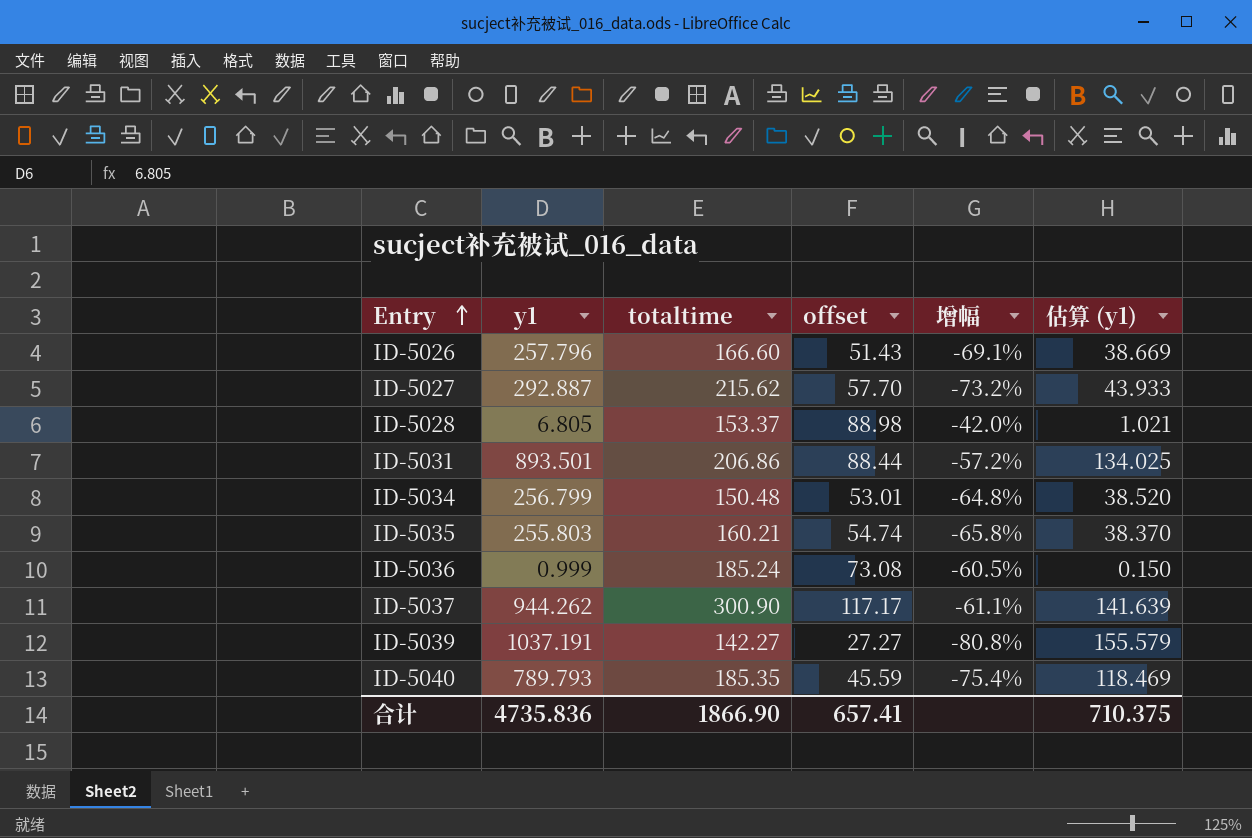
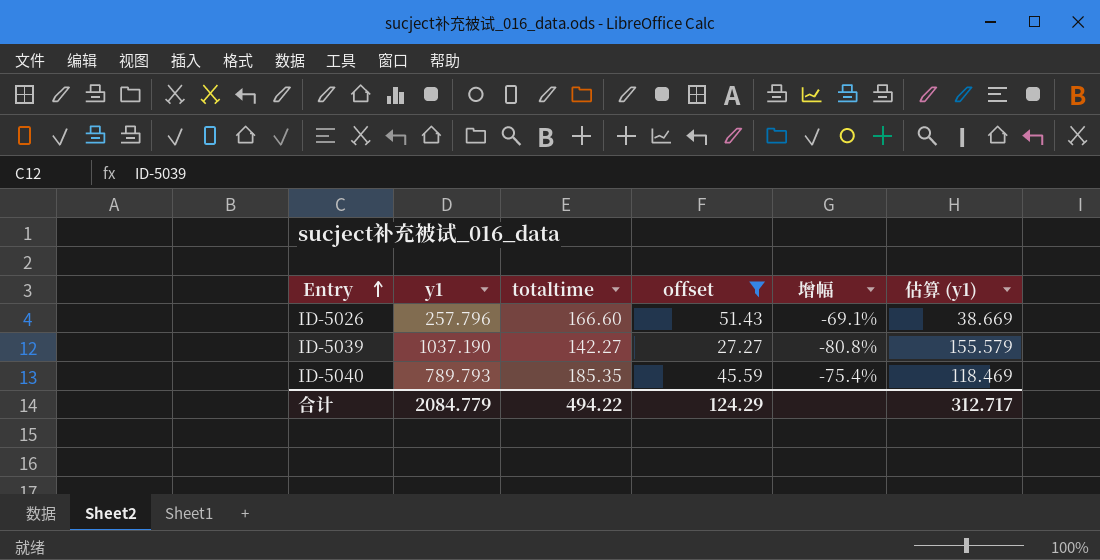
filter: none -> offset <= 51.43
ID-5039 | y1: 1037.191 -> 1037.190
合计 | y1: 4735.836 -> 2084.779
合计 | totaltime: 1866.90 -> 494.22
合计 | offset: 657.41 -> 124.29
合计 | 估算 (y1): 710.375 -> 312.717

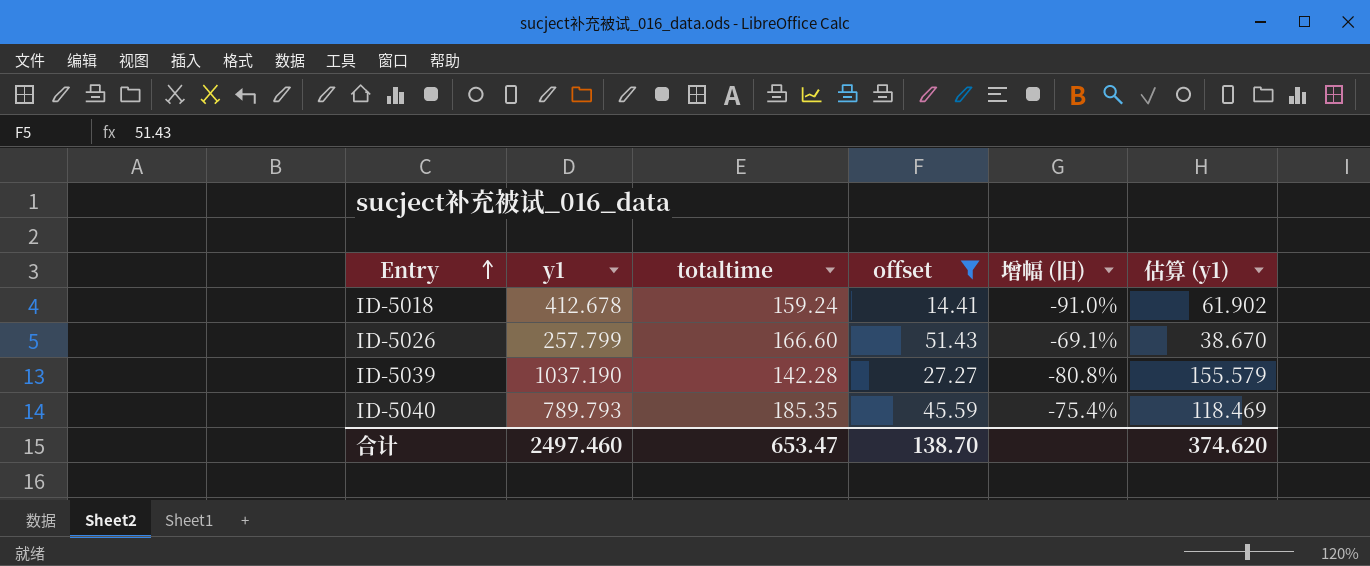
column name: 增幅 -> 增幅 (旧)
row ID-5018: none -> 412.678 | 159.24 | 14.41 | -91.0% | 61.902
ID-5026 | y1: 257.796 -> 257.799
ID-5026 | 估算 (y1): 38.669 -> 38.670
ID-5039 | totaltime: 142.27 -> 142.28
合计 | y1: 2084.779 -> 2497.460
合计 | totaltime: 494.22 -> 653.47
合计 | offset: 124.29 -> 138.70
合计 | 估算 (y1): 312.717 -> 374.620

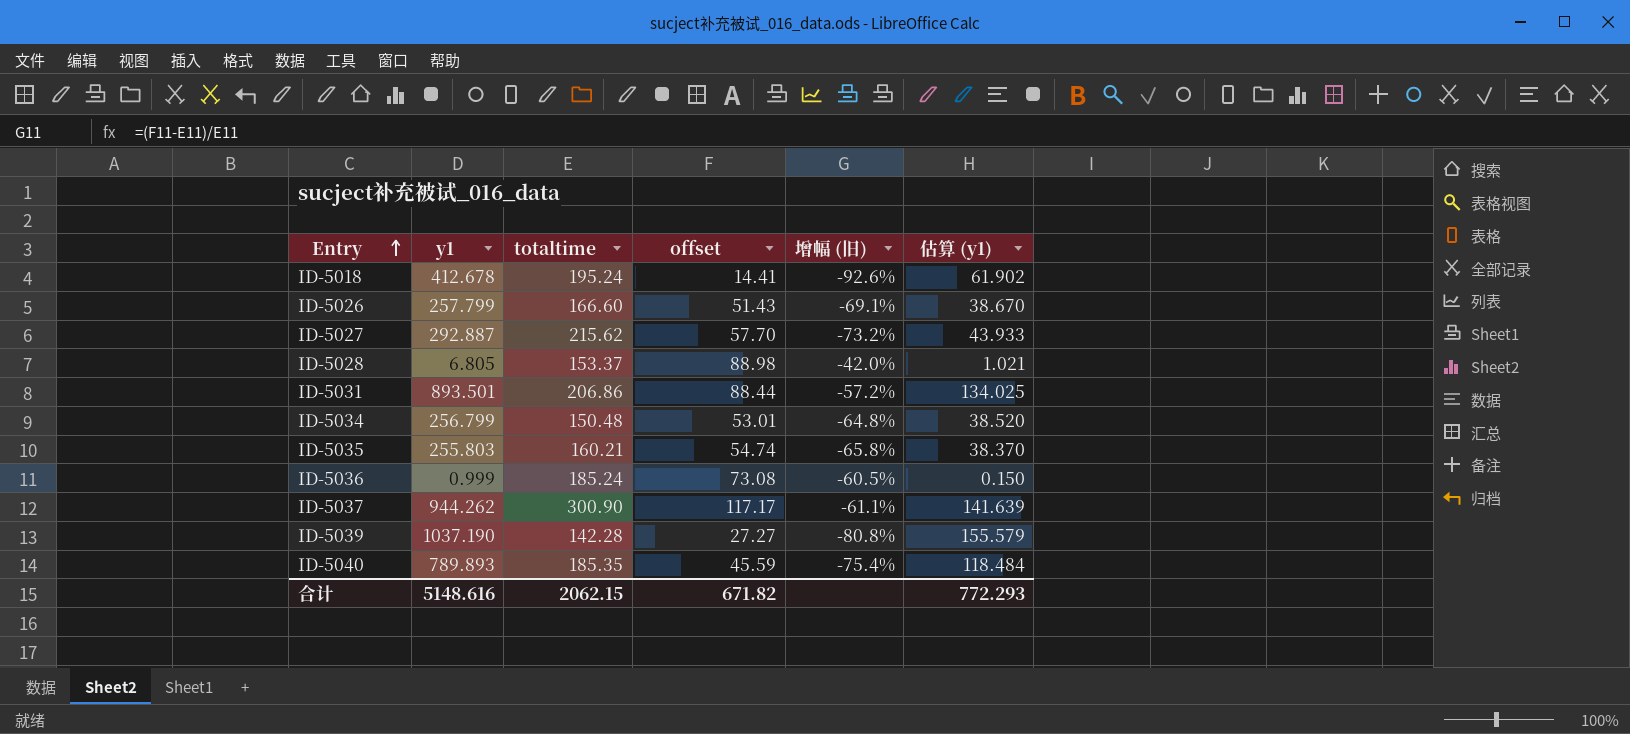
filter: offset <= 51.43 -> none
ID-5018 | totaltime: 159.24 -> 195.24
ID-5018 | 增幅 (旧): -91.0% -> -92.6%
ID-5040 | y1: 789.793 -> 789.893
ID-5040 | 估算 (y1): 118.469 -> 118.484
合计 | y1: 2497.460 -> 5148.616
合计 | totaltime: 653.47 -> 2062.15
合计 | offset: 138.70 -> 671.82
合计 | 估算 (y1): 374.620 -> 772.293

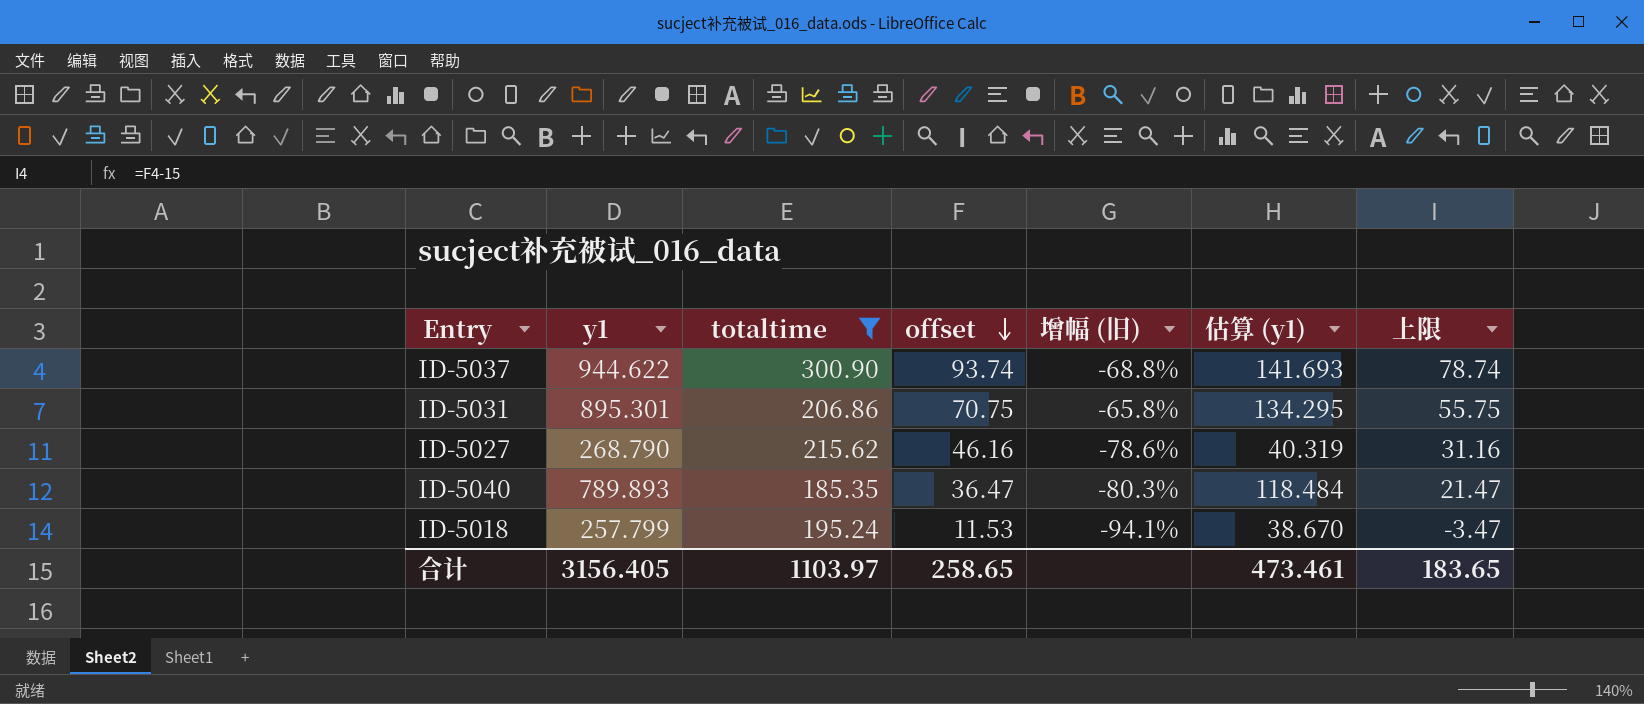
filter: none -> totaltime >= 185.35
row order: Entry ascending -> offset descending
column 上限 | formula: none -> [offset] - 15
ID-5037 | y1: 944.262 -> 944.622
ID-5037 | offset: 117.17 -> 93.74
ID-5037 | 增幅 (旧): -61.1% -> -68.8%
ID-5037 | 估算 (y1): 141.639 -> 141.693
ID-5031 | y1: 893.501 -> 895.301
ID-5031 | offset: 88.44 -> 70.75
ID-5031 | 增幅 (旧): -57.2% -> -65.8%
ID-5031 | 估算 (y1): 134.025 -> 134.295
ID-5027 | y1: 292.887 -> 268.790
ID-5027 | offset: 57.70 -> 46.16
ID-5027 | 增幅 (旧): -73.2% -> -78.6%
ID-5027 | 估算 (y1): 43.933 -> 40.319
ID-5040 | offset: 45.59 -> 36.47
ID-5040 | 增幅 (旧): -75.4% -> -80.3%
ID-5018 | y1: 412.678 -> 257.799
ID-5018 | offset: 14.41 -> 11.53
ID-5018 | 增幅 (旧): -92.6% -> -94.1%
ID-5018 | 估算 (y1): 61.902 -> 38.670
合计 | y1: 5148.616 -> 3156.405
合计 | totaltime: 2062.15 -> 1103.97
合计 | offset: 671.82 -> 258.65
合计 | 估算 (y1): 772.293 -> 473.461

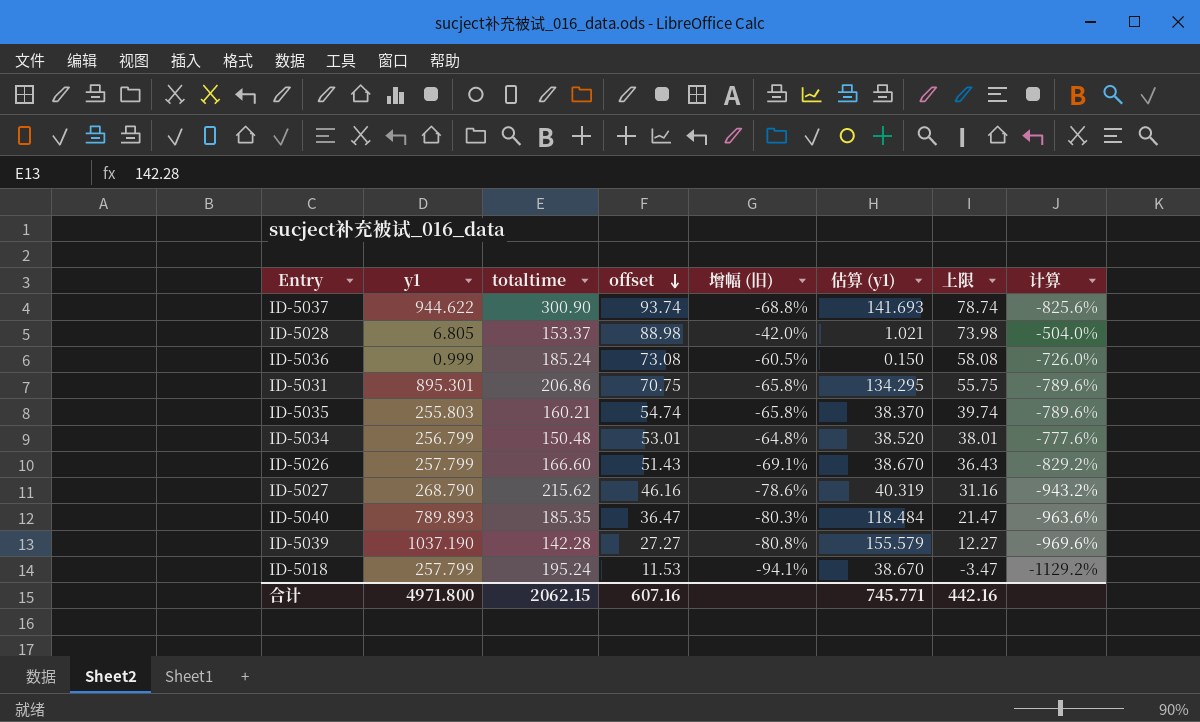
filter: totaltime >= 185.35 -> none
column 计算 | formula: none -> [增幅 (旧)] * 12
合计 | y1: 3156.405 -> 4971.800
合计 | totaltime: 1103.97 -> 2062.15
合计 | offset: 258.65 -> 607.16
合计 | 估算 (y1): 473.461 -> 745.771
合计 | 上限: 183.65 -> 442.16

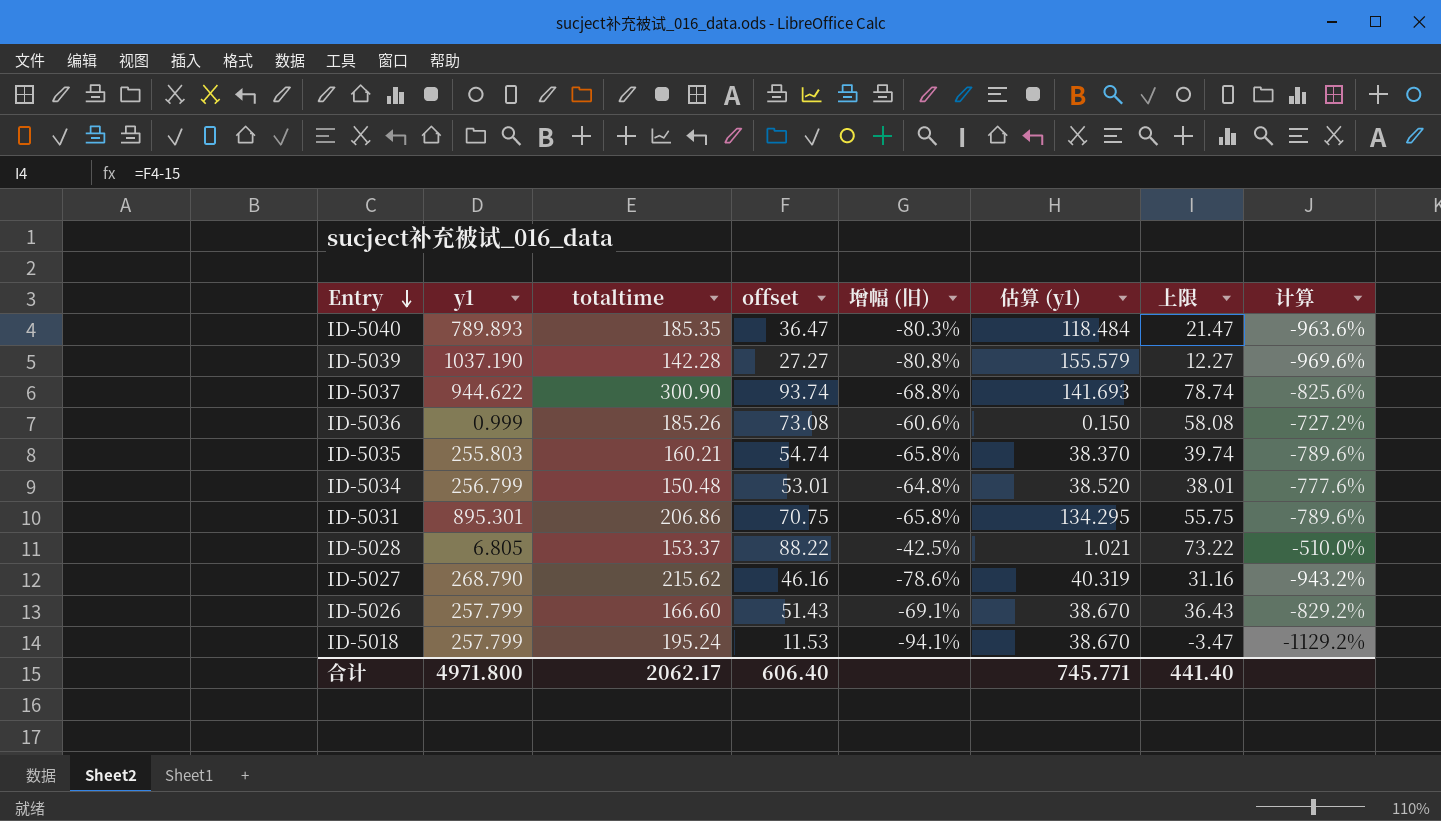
row order: offset descending -> Entry descending
ID-5036 | totaltime: 185.24 -> 185.26
ID-5036 | 增幅 (旧): -60.5% -> -60.6%
ID-5036 | 计算: -726.0% -> -727.2%
ID-5028 | offset: 88.98 -> 88.22
ID-5028 | 增幅 (旧): -42.0% -> -42.5%
ID-5028 | 上限: 73.98 -> 73.22
ID-5028 | 计算: -504.0% -> -510.0%
合计 | totaltime: 2062.15 -> 2062.17
合计 | offset: 607.16 -> 606.40
合计 | 上限: 442.16 -> 441.40

